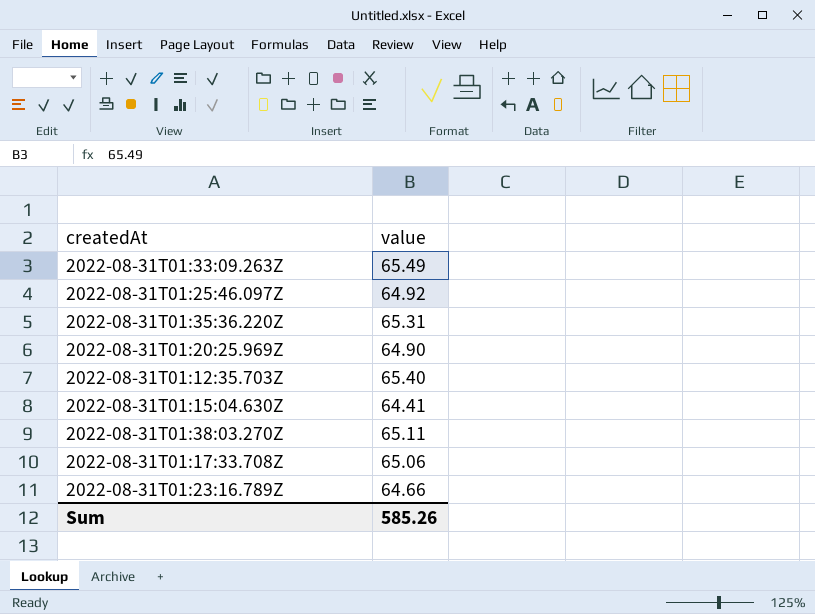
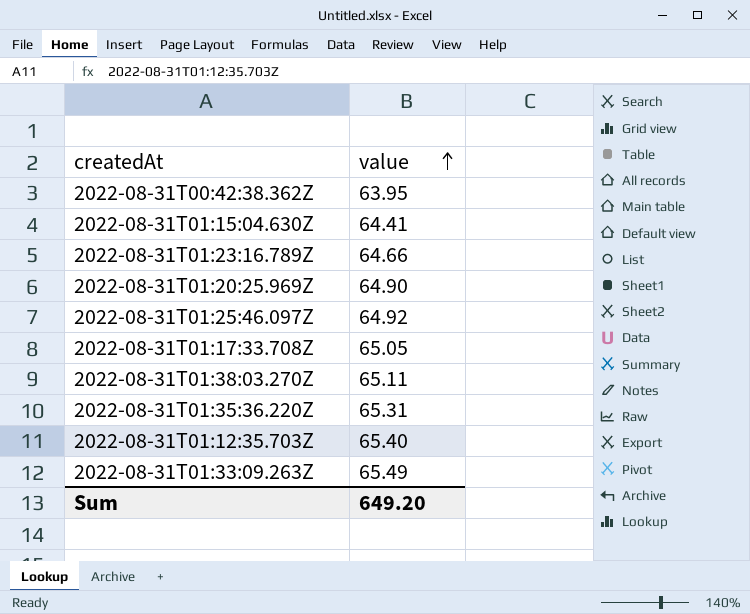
row order: none -> value ascending
row 2022-08-31T00:42:38.362Z: none -> 63.95
2022-08-31T01:17:33.708Z | value: 65.06 -> 65.05
Sum | value: 585.26 -> 649.20

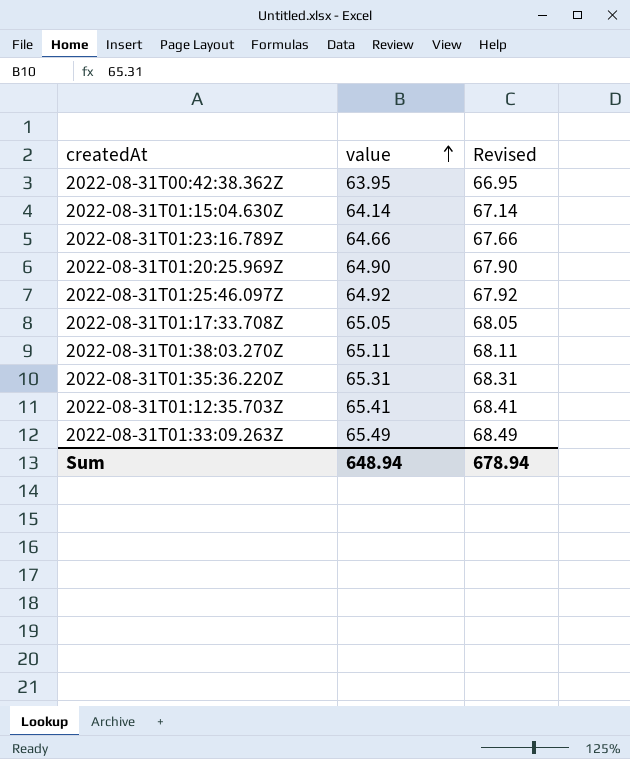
column Revised | formula: none -> [value] + 3
2022-08-31T01:15:04.630Z | value: 64.41 -> 64.14
2022-08-31T01:12:35.703Z | value: 65.40 -> 65.41
Sum | value: 649.20 -> 648.94

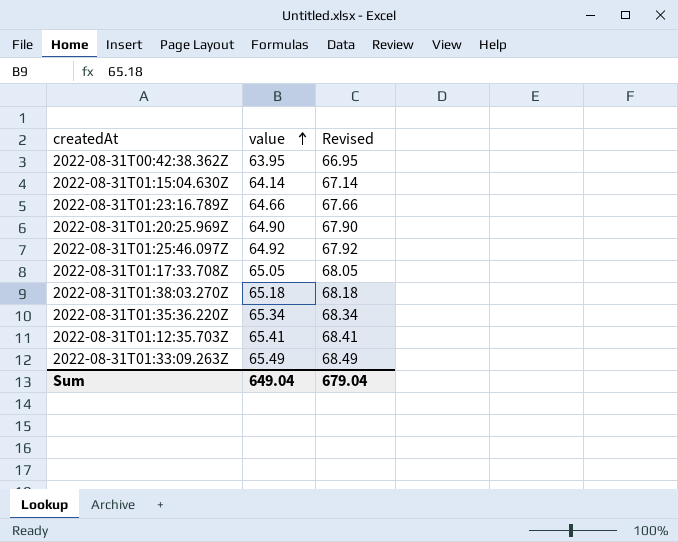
2022-08-31T01:38:03.270Z | value: 65.11 -> 65.18
2022-08-31T01:38:03.270Z | Revised: 68.11 -> 68.18
2022-08-31T01:35:36.220Z | value: 65.31 -> 65.34
2022-08-31T01:35:36.220Z | Revised: 68.31 -> 68.34
Sum | value: 648.94 -> 649.04
Sum | Revised: 678.94 -> 679.04

